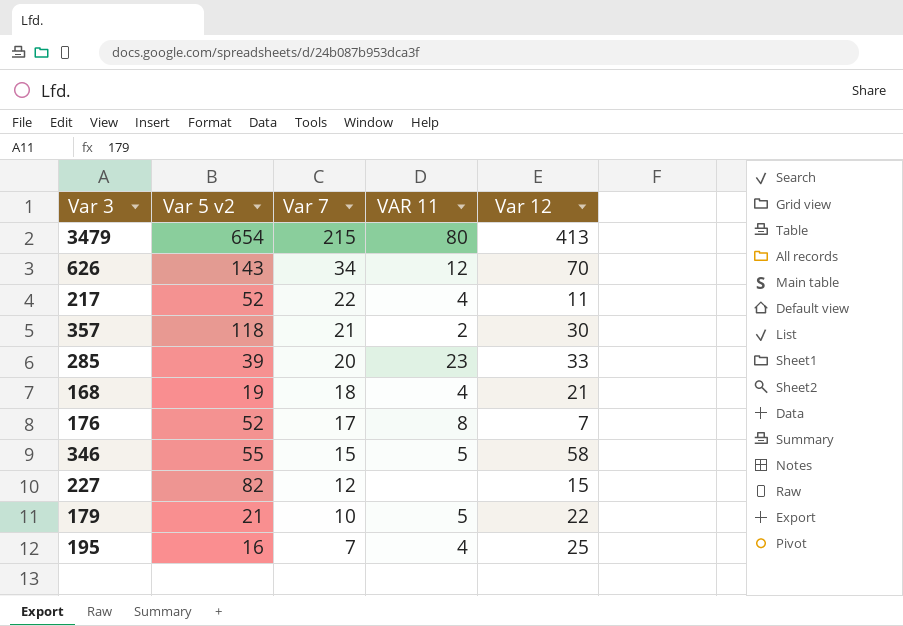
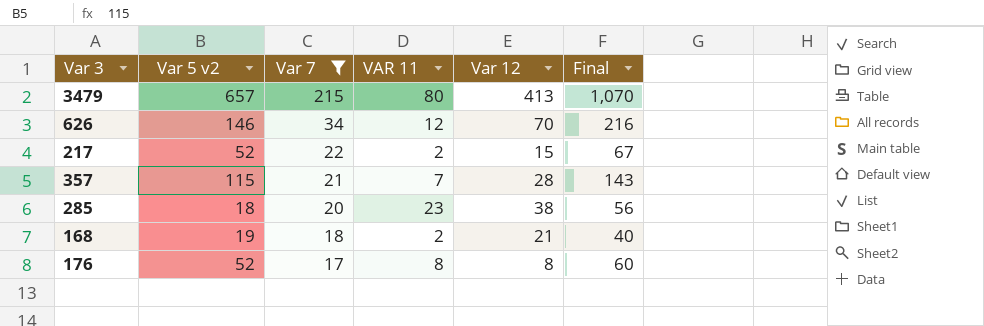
filter: none -> Var 7 >= 17
column Final | formula: none -> [Var 5 v2] + [Var 12]
3479 | Var 5 v2: 654 -> 657
626 | Var 5 v2: 143 -> 146
217 | VAR 11: 4 -> 2
217 | Var 12: 11 -> 15
357 | Var 5 v2: 118 -> 115
357 | VAR 11: 2 -> 7
357 | Var 12: 30 -> 28
285 | Var 5 v2: 39 -> 18
285 | Var 12: 33 -> 38
168 | VAR 11: 4 -> 2
176 | Var 12: 7 -> 8

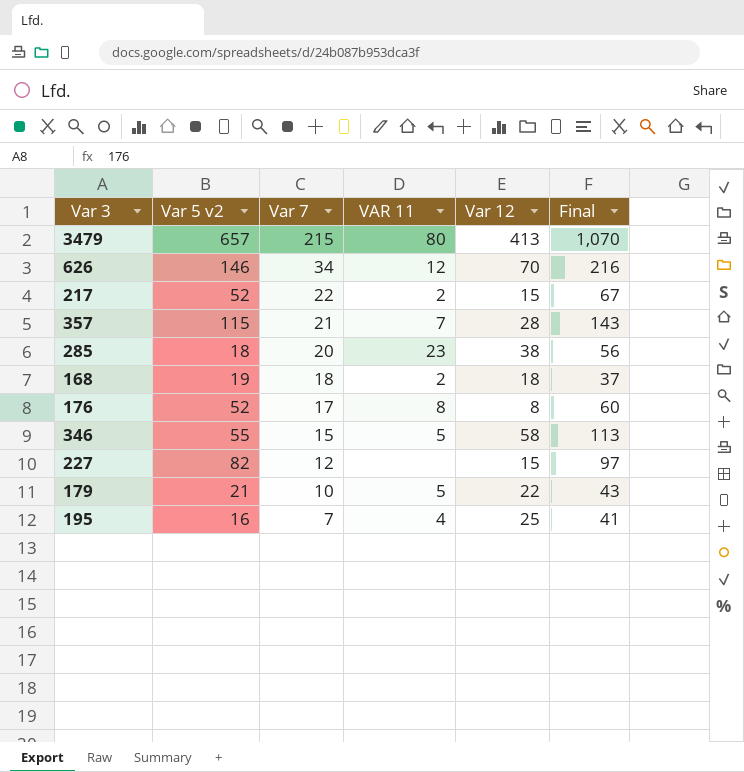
filter: Var 7 >= 17 -> none
168 | Var 12: 21 -> 18
168 | Final: 40 -> 37

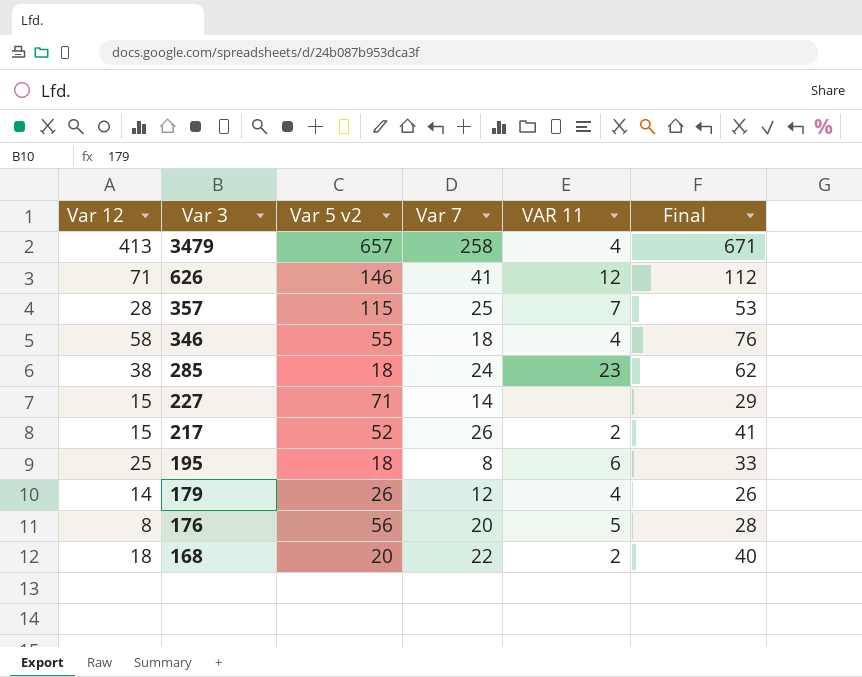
row order: Var 7 descending -> Var 3 descending
column Var 12 | position: 5 -> 1
column Final | formula: [Var 5 v2] + [Var 12] -> [Var 12] + [Var 7]
3479 | Var 7: 215 -> 258
3479 | VAR 11: 80 -> 4
626 | Var 12: 70 -> 71
626 | Var 7: 34 -> 41
357 | Var 7: 21 -> 25
346 | Var 7: 15 -> 18
346 | VAR 11: 5 -> 4
285 | Var 7: 20 -> 24
227 | Var 5 v2: 82 -> 71
227 | Var 7: 12 -> 14
217 | Var 7: 22 -> 26
195 | Var 5 v2: 16 -> 18
195 | Var 7: 7 -> 8
195 | VAR 11: 4 -> 6
179 | Var 12: 22 -> 14
179 | Var 5 v2: 21 -> 26
179 | Var 7: 10 -> 12
179 | VAR 11: 5 -> 4
176 | Var 5 v2: 52 -> 56
176 | Var 7: 17 -> 20
176 | VAR 11: 8 -> 5
168 | Var 5 v2: 19 -> 20
168 | Var 7: 18 -> 22

